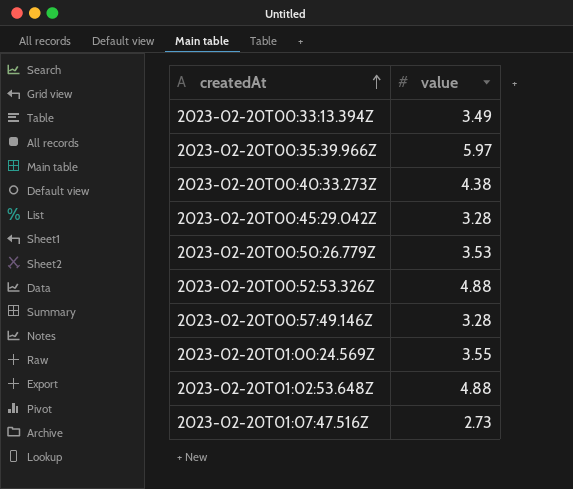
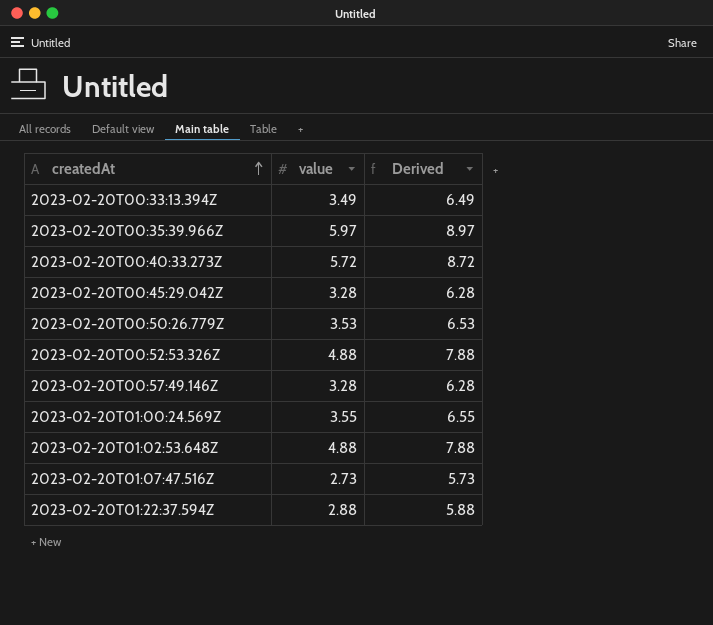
column Derived | formula: none -> [value] + 3
2023-02-20T00:40:33.273Z | value: 4.38 -> 5.72
row 2023-02-20T01:22:37.594Z: none -> 2.88 | 5.88

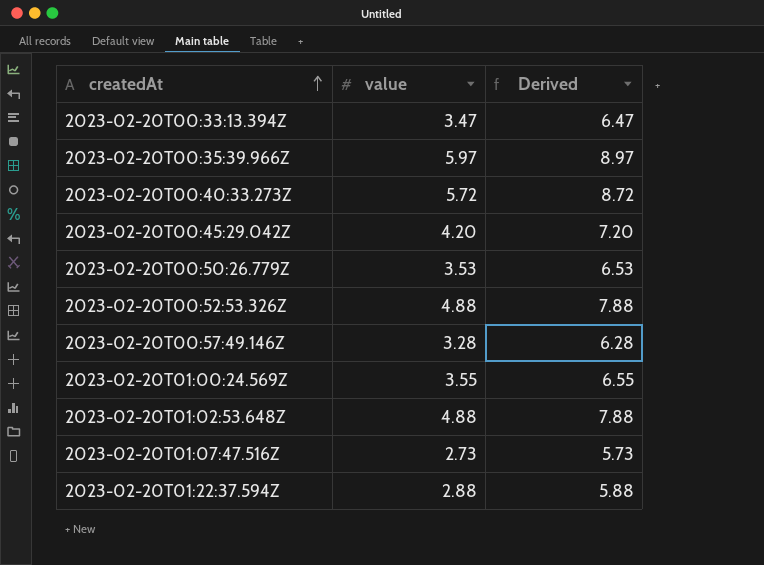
2023-02-20T00:33:13.394Z | value: 3.49 -> 3.47
2023-02-20T00:33:13.394Z | Derived: 6.49 -> 6.47
2023-02-20T00:45:29.042Z | value: 3.28 -> 4.20
2023-02-20T00:45:29.042Z | Derived: 6.28 -> 7.20

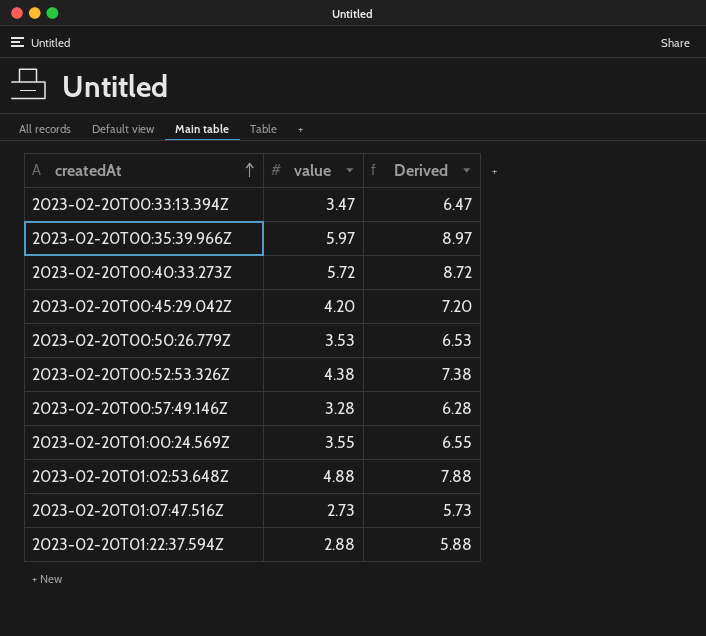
2023-02-20T00:52:53.326Z | value: 4.88 -> 4.38
2023-02-20T00:52:53.326Z | Derived: 7.88 -> 7.38

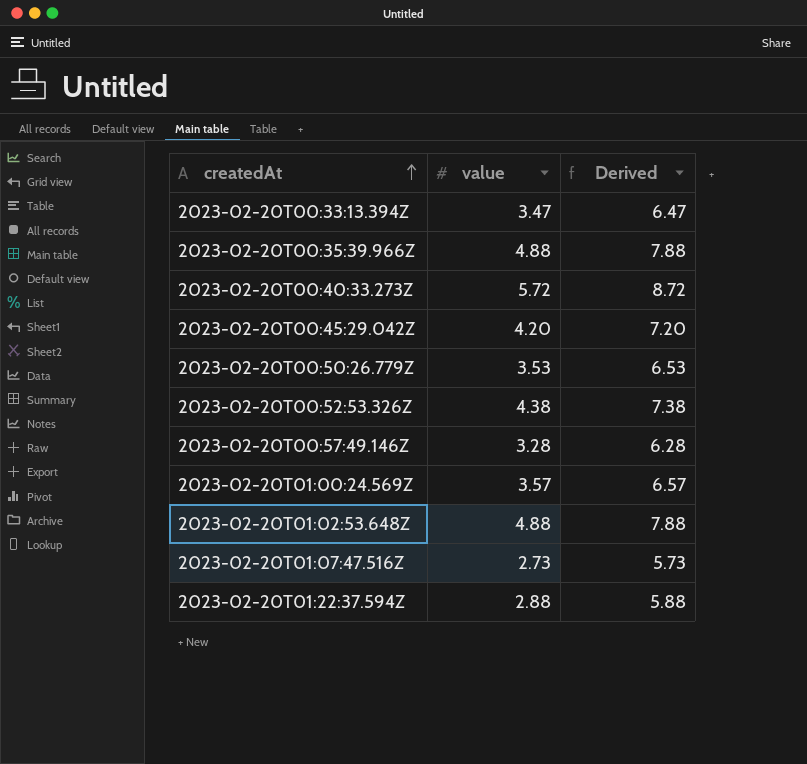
2023-02-20T00:35:39.966Z | value: 5.97 -> 4.88
2023-02-20T00:35:39.966Z | Derived: 8.97 -> 7.88
2023-02-20T01:00:24.569Z | value: 3.55 -> 3.57
2023-02-20T01:00:24.569Z | Derived: 6.55 -> 6.57

